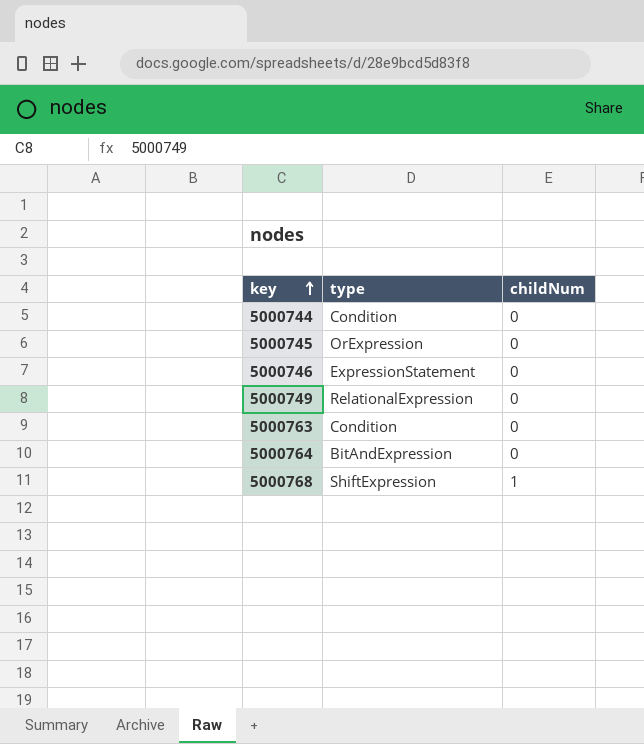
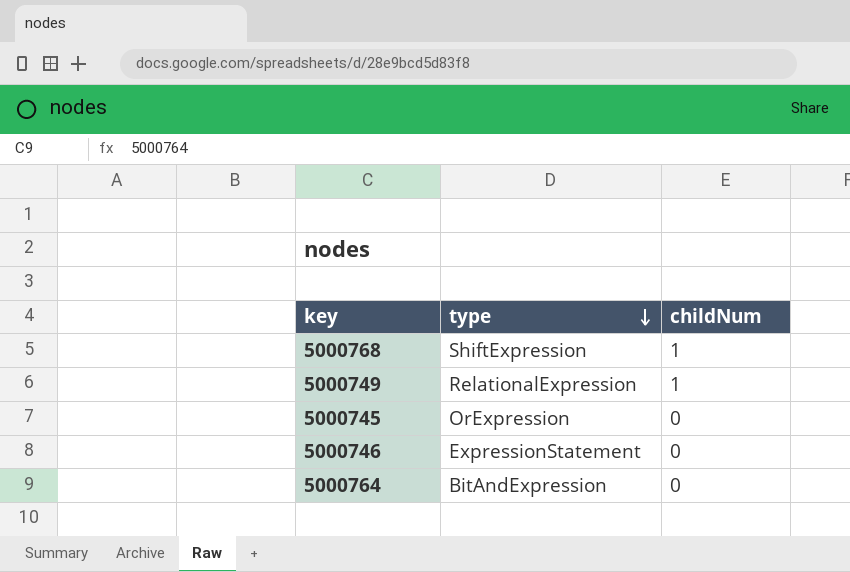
row order: key ascending -> type descending
row 5000744: Condition | 0 -> none
row 5000763: Condition | 0 -> none
5000749 | childNum: 0 -> 1

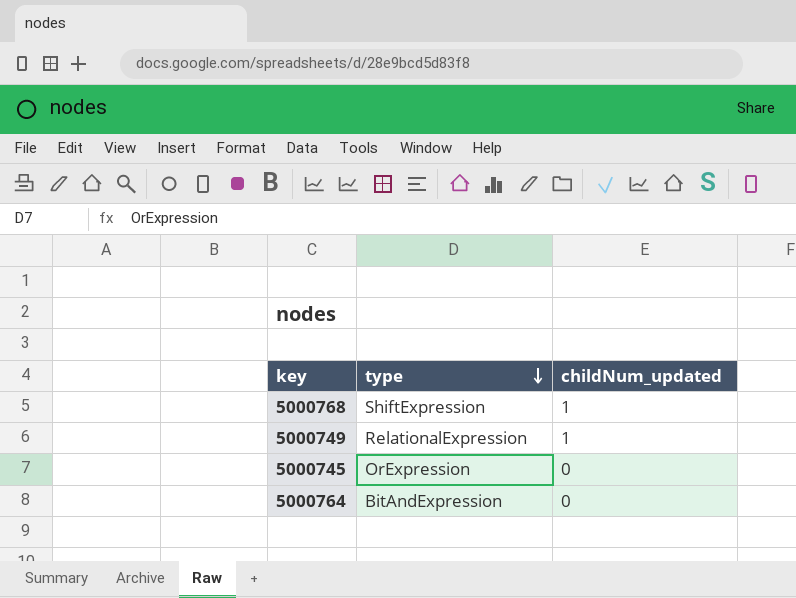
column name: childNum -> childNum_updated
row 5000746: ExpressionStatement | 0 -> none

